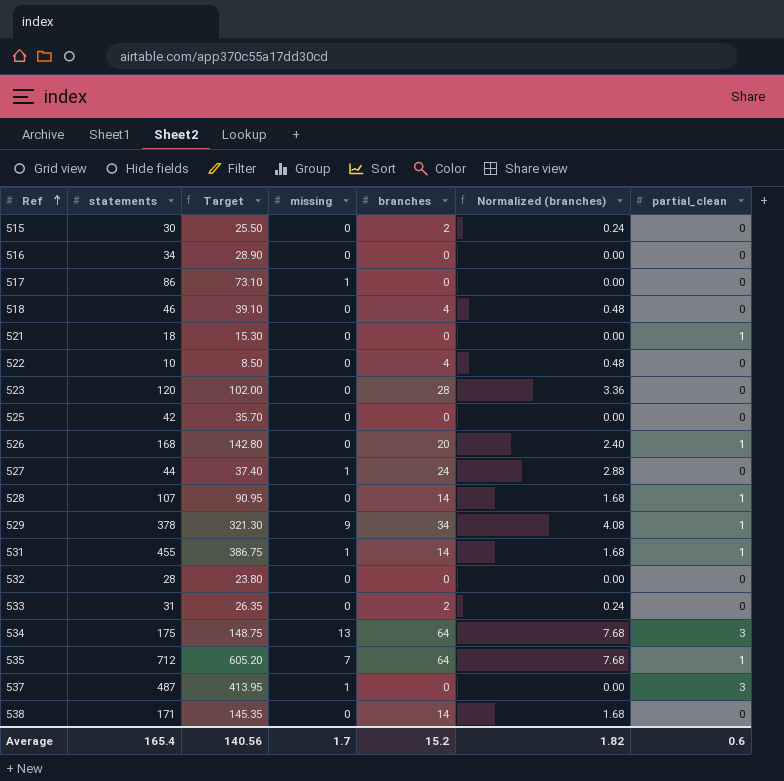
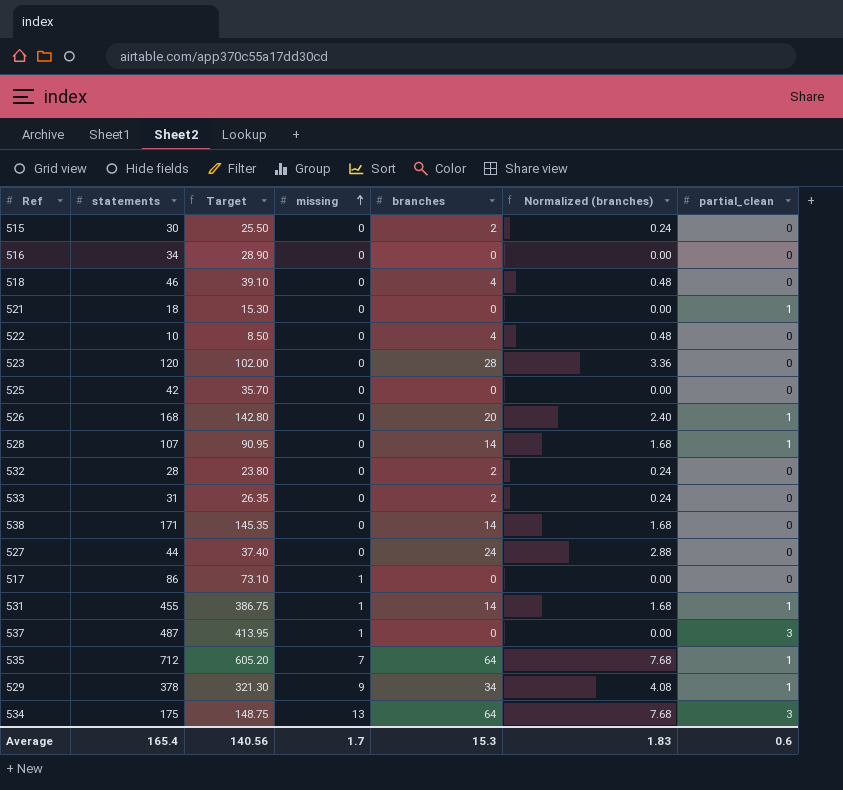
row order: Ref ascending -> missing ascending
532 | branches: 0 -> 2
532 | Normalized (branches): 0.00 -> 0.24
527 | missing: 1 -> 0
Average | branches: 15.2 -> 15.3
Average | Normalized (branches): 1.82 -> 1.83

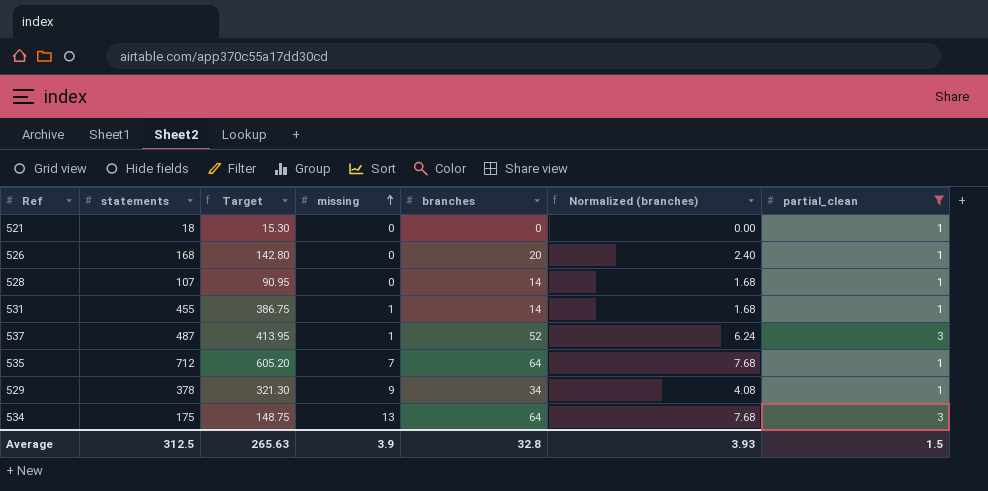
filter: none -> partial_clean != 0
537 | branches: 0 -> 52
537 | Normalized (branches): 0.00 -> 6.24
Average | statements: 165.4 -> 312.5
Average | Target: 140.56 -> 265.63
Average | missing: 1.7 -> 3.9
Average | branches: 15.3 -> 32.8
Average | Normalized (branches): 1.83 -> 3.93
Average | partial_clean: 0.6 -> 1.5

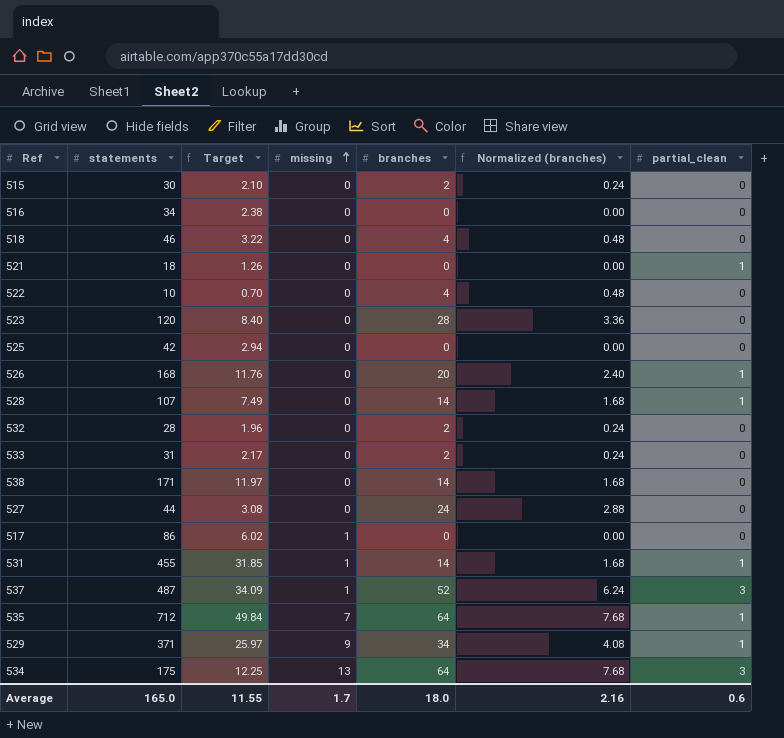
filter: partial_clean != 0 -> none
column Target | formula: [statements] * 0.85 -> [statements] * 0.07
529 | statements: 378 -> 371
Average | statements: 312.5 -> 165.0
Average | Target: 265.63 -> 11.55
Average | missing: 3.9 -> 1.7
Average | branches: 32.8 -> 18.0
Average | Normalized (branches): 3.93 -> 2.16
Average | partial_clean: 1.5 -> 0.6

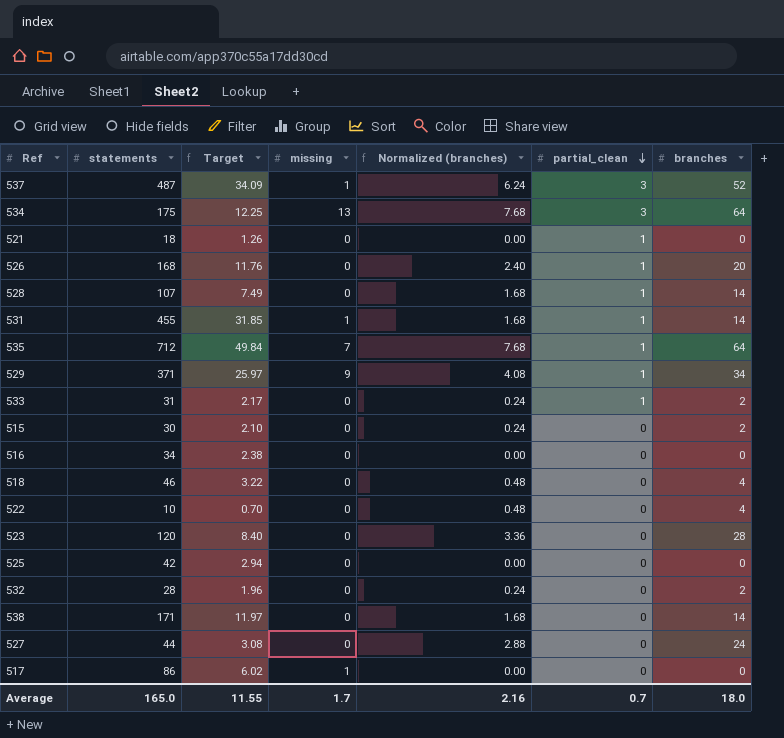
row order: missing ascending -> partial_clean descending
column branches | position: 5 -> 7
533 | partial_clean: 0 -> 1
Average | partial_clean: 0.6 -> 0.7

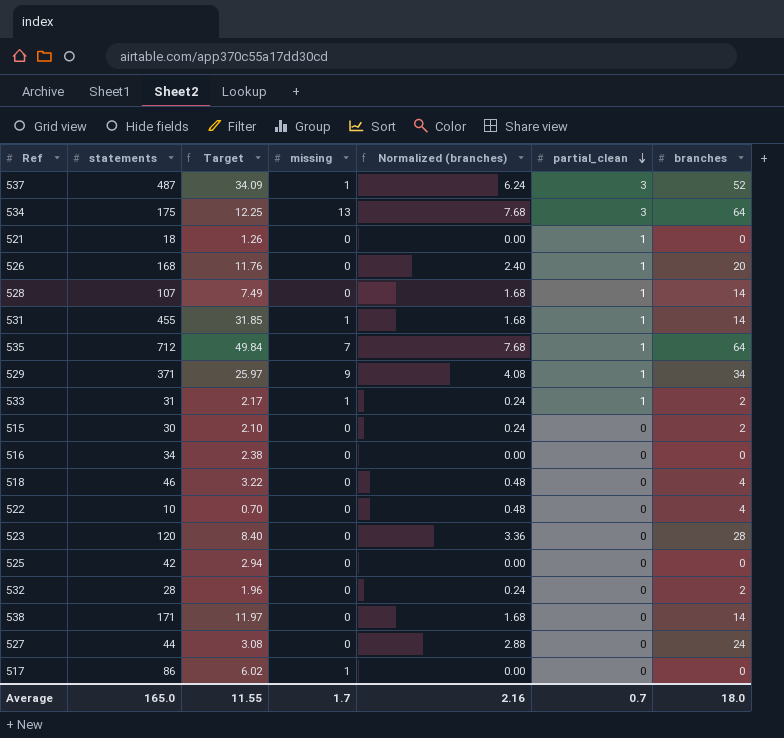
533 | missing: 0 -> 1

